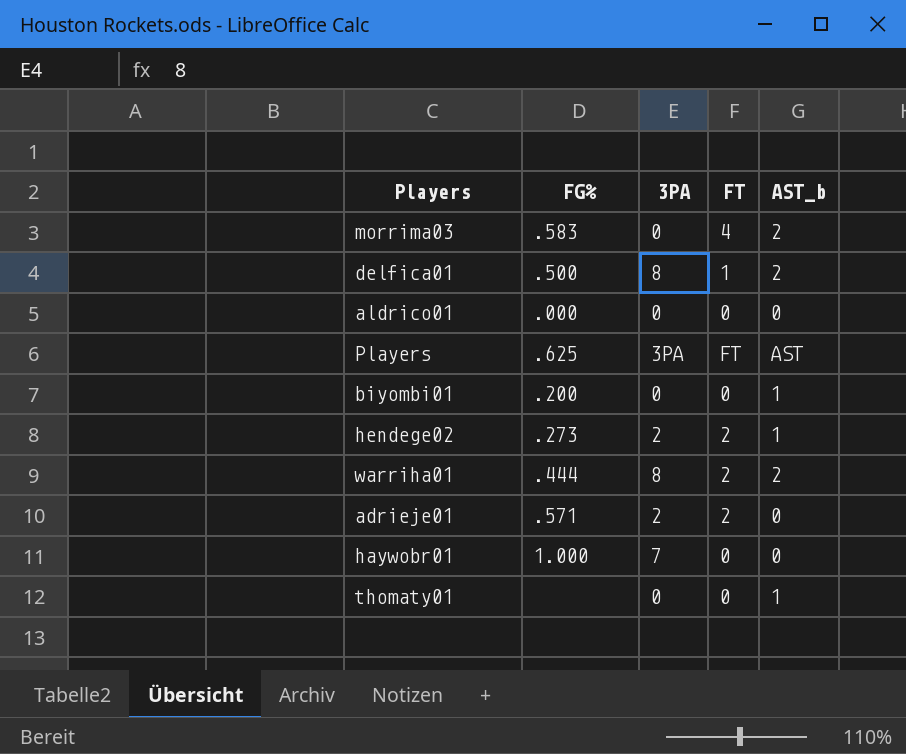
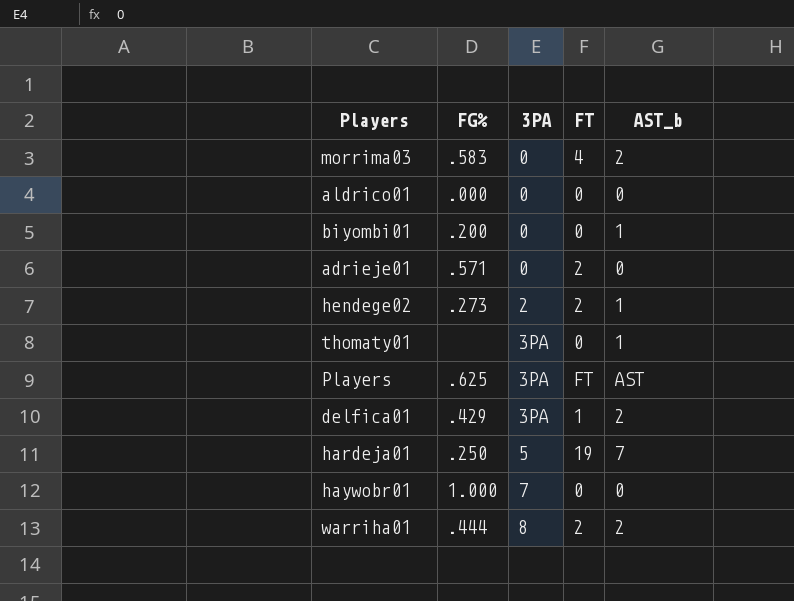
row order: none -> 3PA ascending
adrieje01 | 3PA: 2 -> 0
thomaty01 | 3PA: 0 -> 3PA
delfica01 | FG%: .500 -> .429
delfica01 | 3PA: 8 -> 3PA
row hardeja01: none -> .250 | 5 | 19 | 7

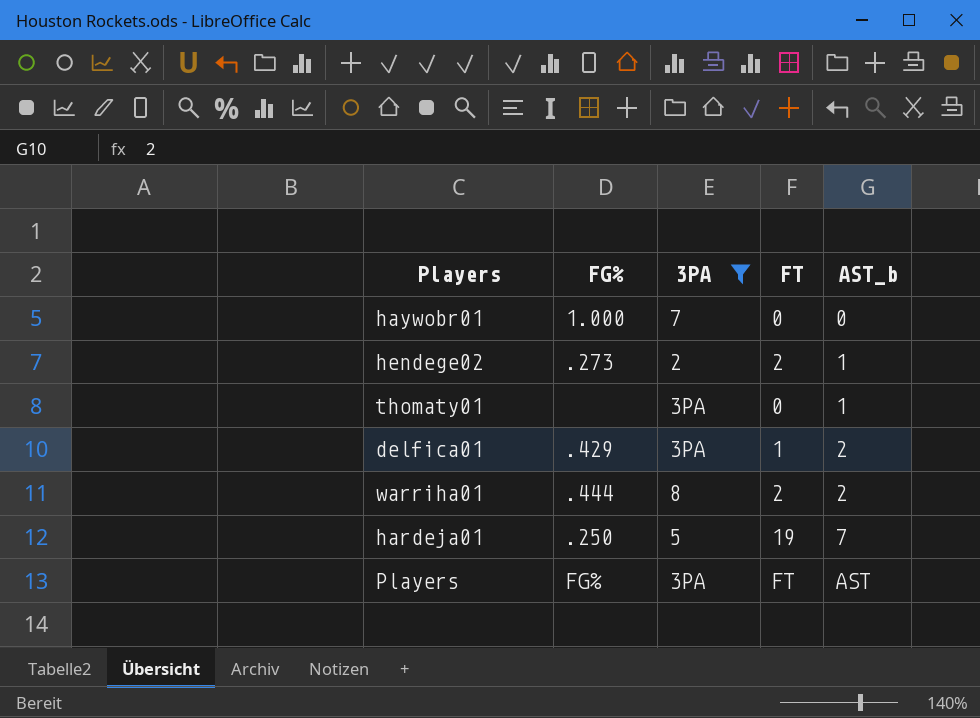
filter: none -> 3PA != 0
row order: 3PA ascending -> AST_b ascending
Players | FG%: .625 -> FG%

